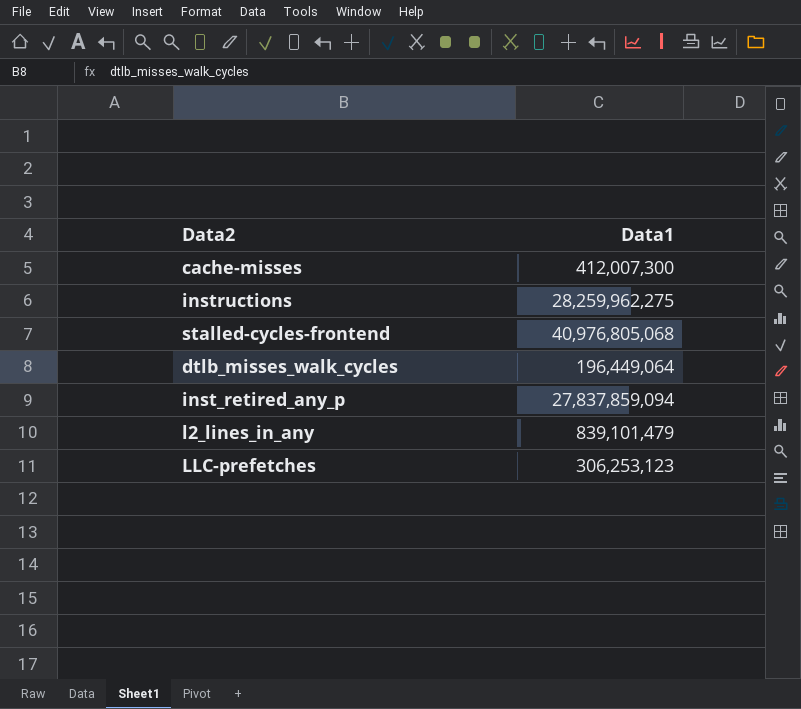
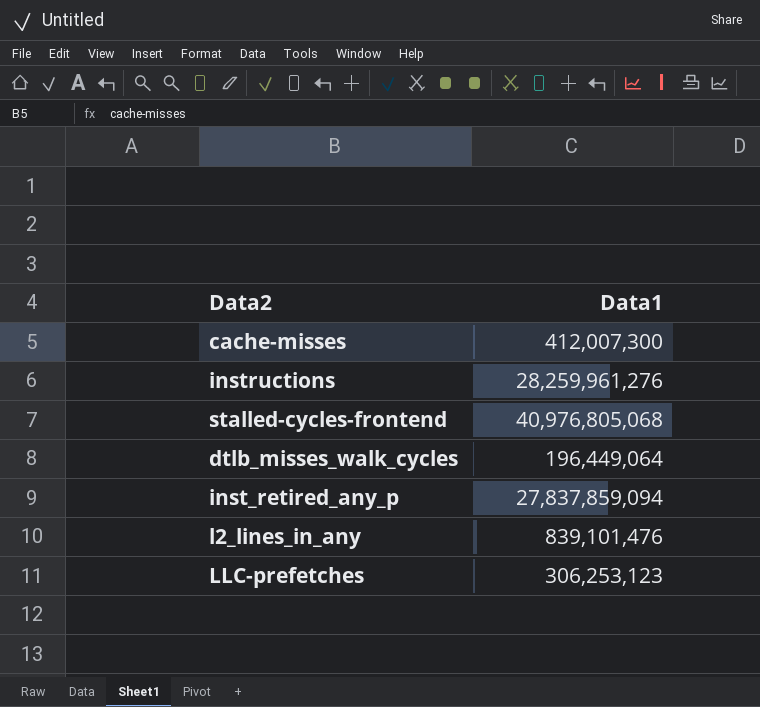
instructions | Data1: 28,259,962,275 -> 28,259,961,276
l2_lines_in_any | Data1: 839,101,479 -> 839,101,476

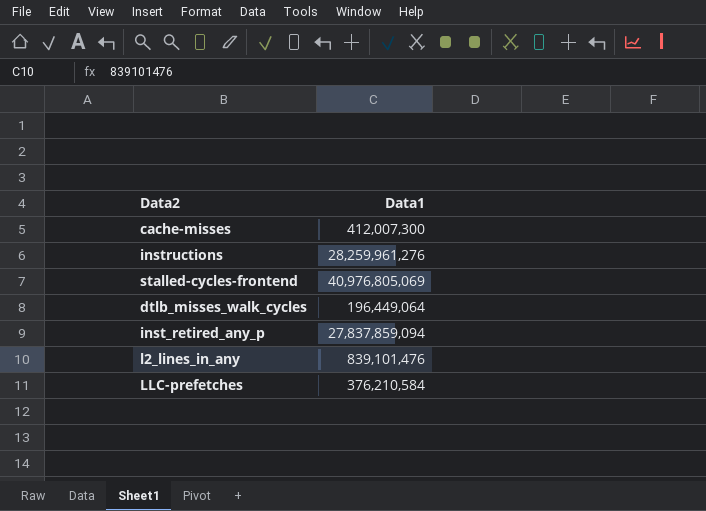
stalled-cycles-frontend | Data1: 40,976,805,068 -> 40,976,805,069
LLC-prefetches | Data1: 306,253,123 -> 376,210,584

